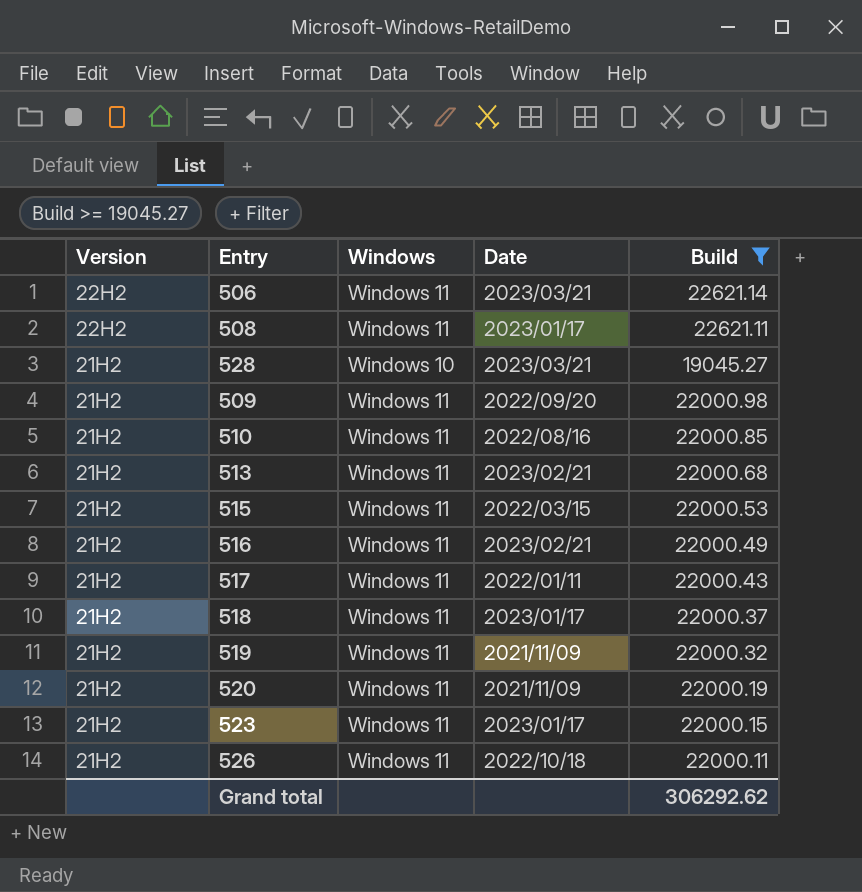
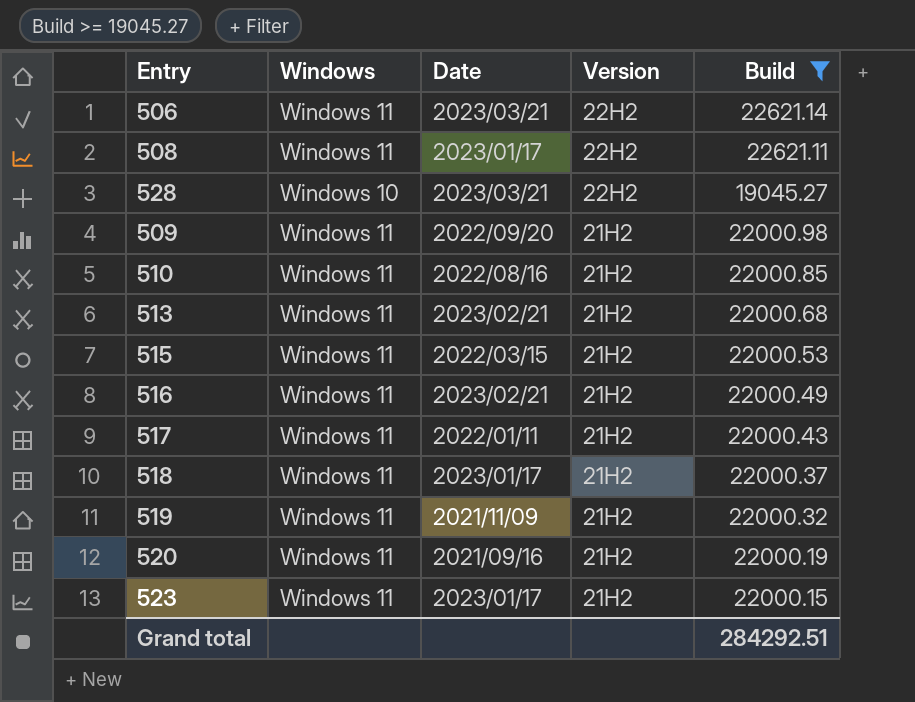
column Version | position: 1 -> 4
row 526: 21H2 | Windows 11 | 2022/10/18 | 22000.11 -> none
528 | Version: 21H2 -> 22H2
520 | Date: 2021/11/09 -> 2021/09/16
Grand total | Build: 306292.62 -> 284292.51

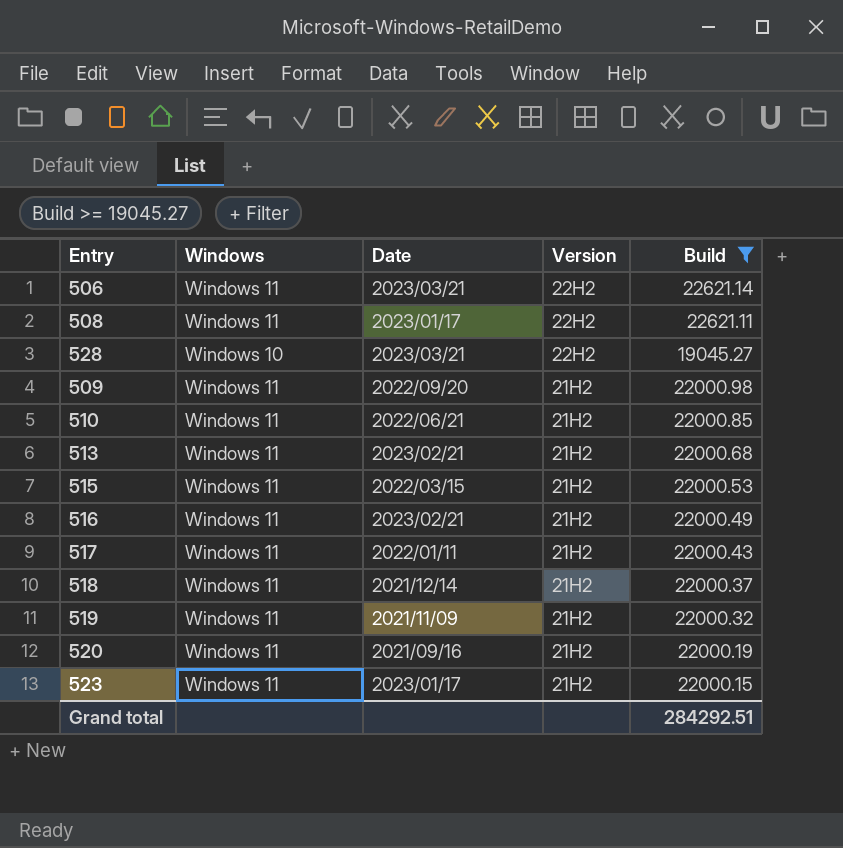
510 | Date: 2022/08/16 -> 2022/06/21
518 | Date: 2023/01/17 -> 2021/12/14

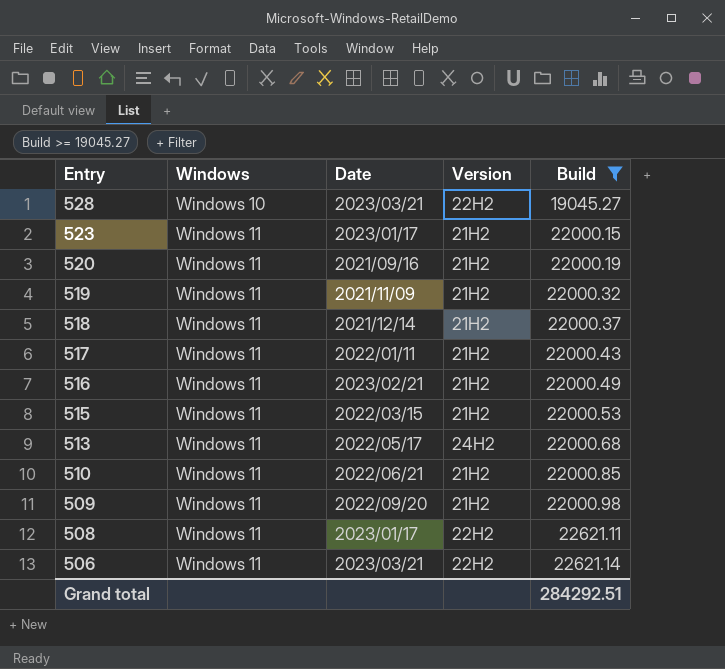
row order: Version descending -> Entry descending
513 | Date: 2023/02/21 -> 2022/05/17
513 | Version: 21H2 -> 24H2

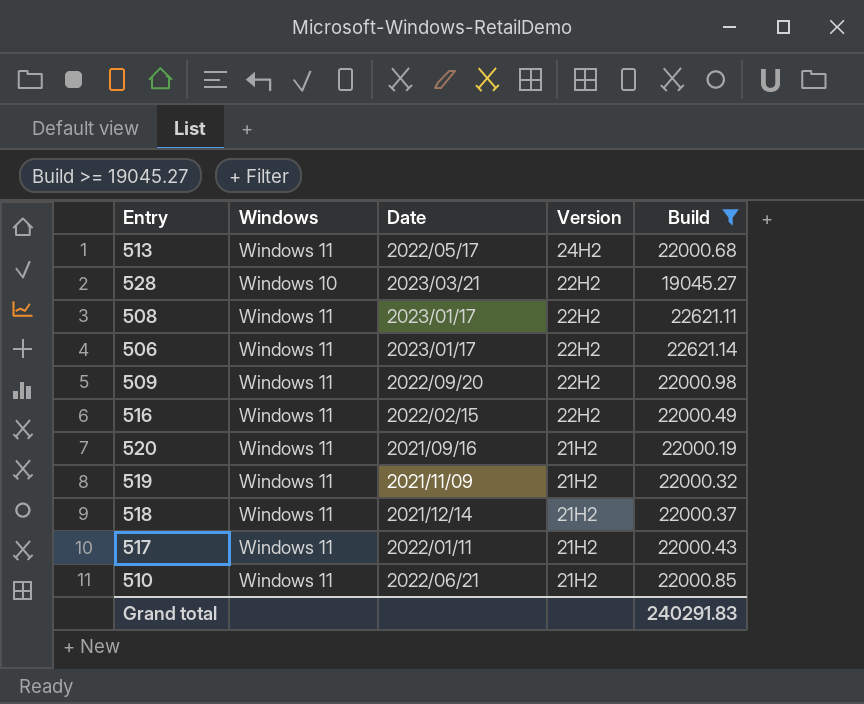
row order: Entry descending -> Version descending
row 523: Windows 11 | 2023/01/17 | 21H2 | 22000.15 -> none
row 515: Windows 11 | 2022/03/15 | 21H2 | 22000.53 -> none
506 | Date: 2023/03/21 -> 2023/01/17
509 | Version: 21H2 -> 22H2
516 | Date: 2023/02/21 -> 2022/02/15
516 | Version: 21H2 -> 22H2
Grand total | Build: 284292.51 -> 240291.83

